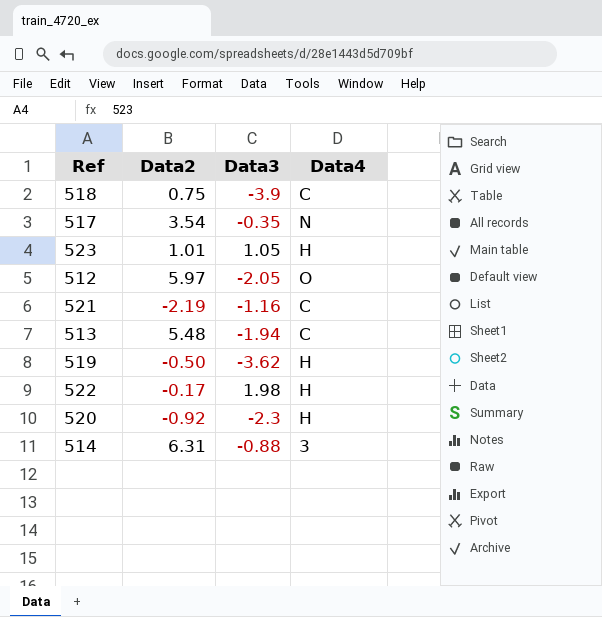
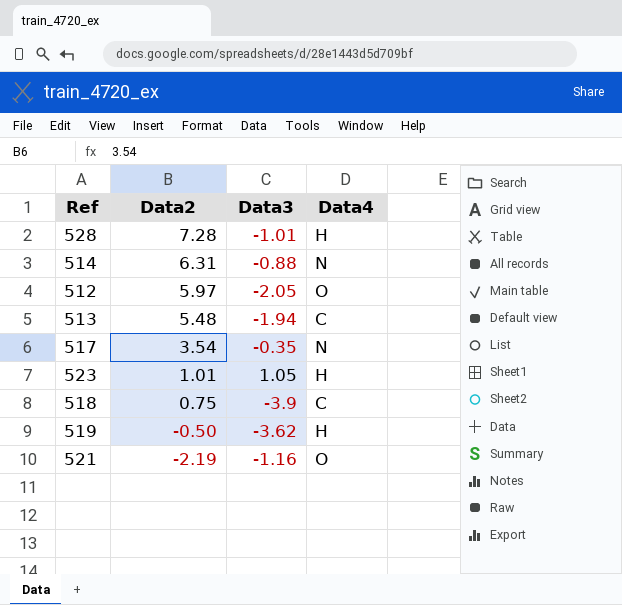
row order: none -> Data2 descending
row 522: -0.17 | 1.98 | H -> none
row 520: -0.92 | -2.3 | H -> none
row 528: none -> 7.28 | -1.01 | H
514 | Data4: 3 -> N
521 | Data4: C -> O

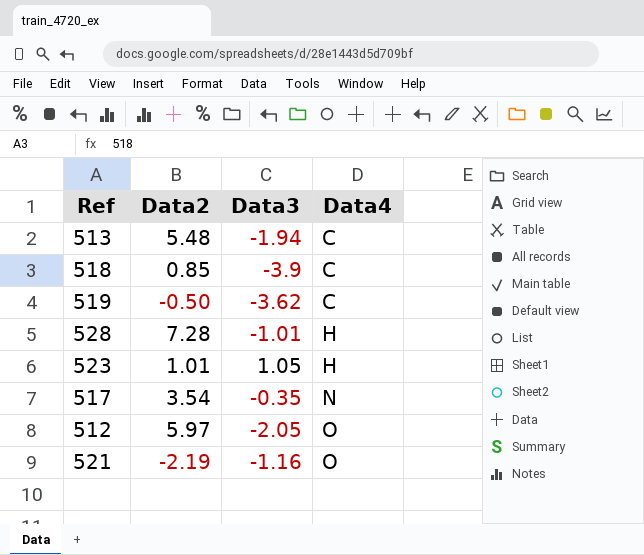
row order: Data2 descending -> Data4 ascending
row 514: 6.31 | -0.88 | N -> none
518 | Data2: 0.75 -> 0.85
519 | Data4: H -> C

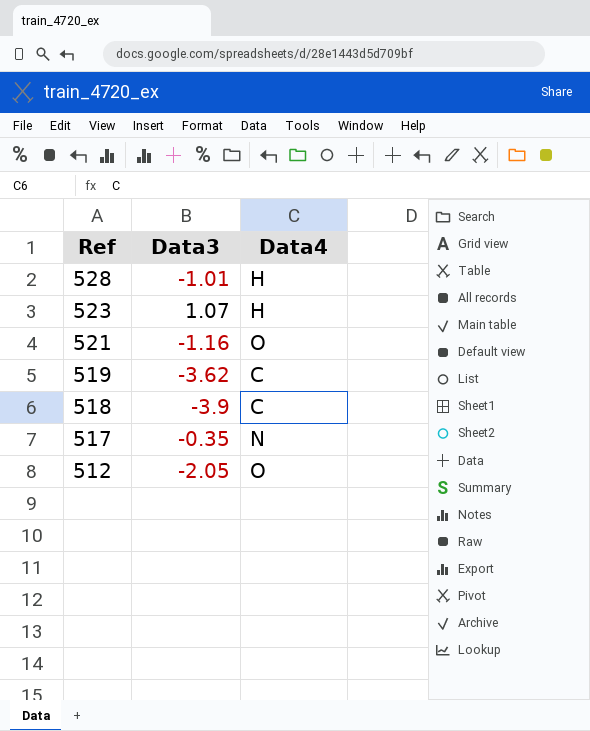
row order: Data4 ascending -> Ref descending
column Data2 | position: 2 -> none
row 513: 5.48 | -1.94 | C -> none
523 | Data3: 1.05 -> 1.07

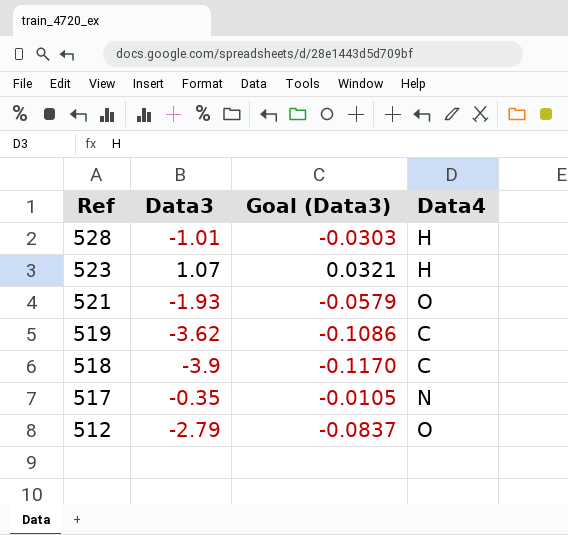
column Goal (Data3) | formula: none -> [Data3] * 0.03
521 | Data3: -1.16 -> -1.93
512 | Data3: -2.05 -> -2.79

